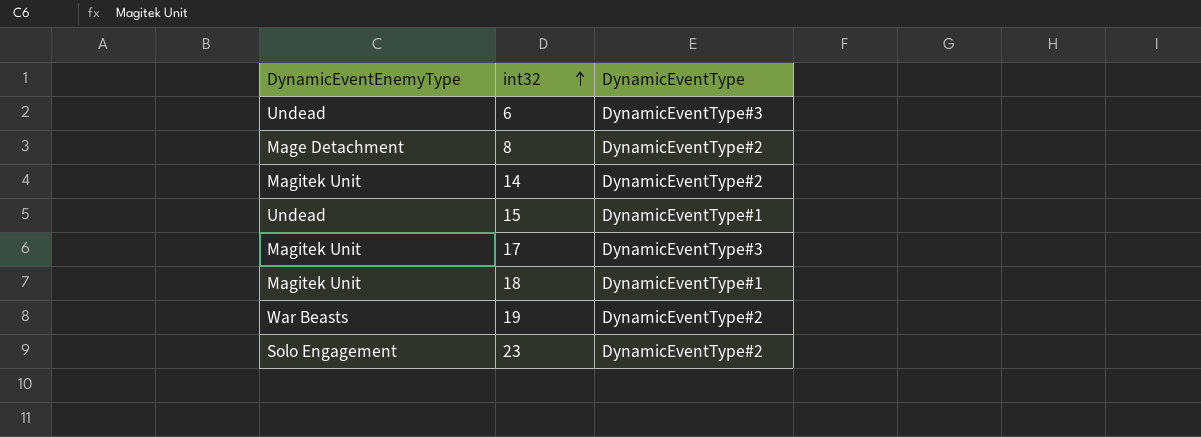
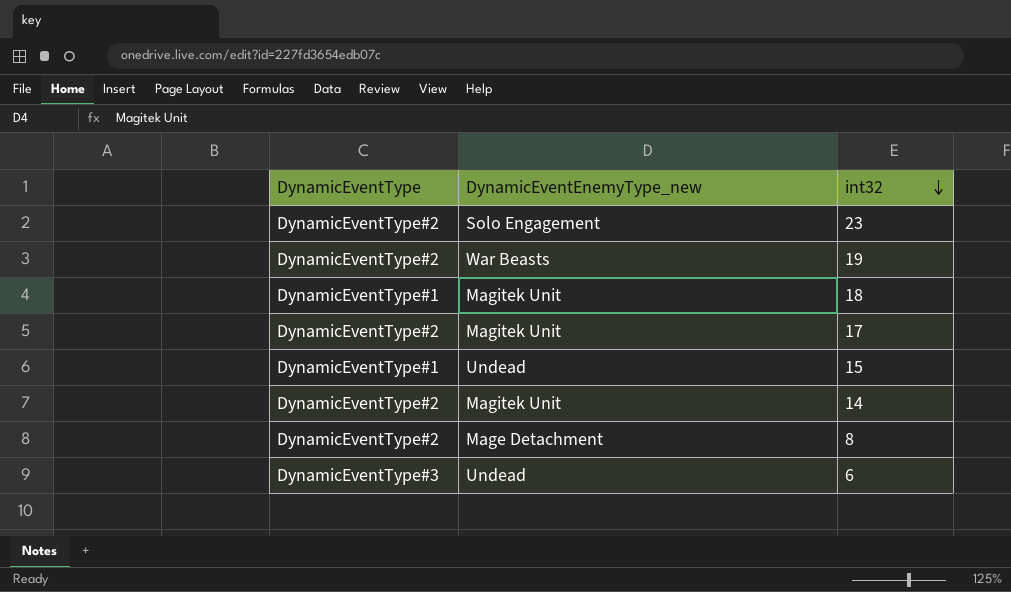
row order: int32 ascending -> int32 descending
column DynamicEventType | position: 3 -> 1
column name: DynamicEventEnemyType -> DynamicEventEnemyType_new
17 | DynamicEventType: DynamicEventType#3 -> DynamicEventType#2

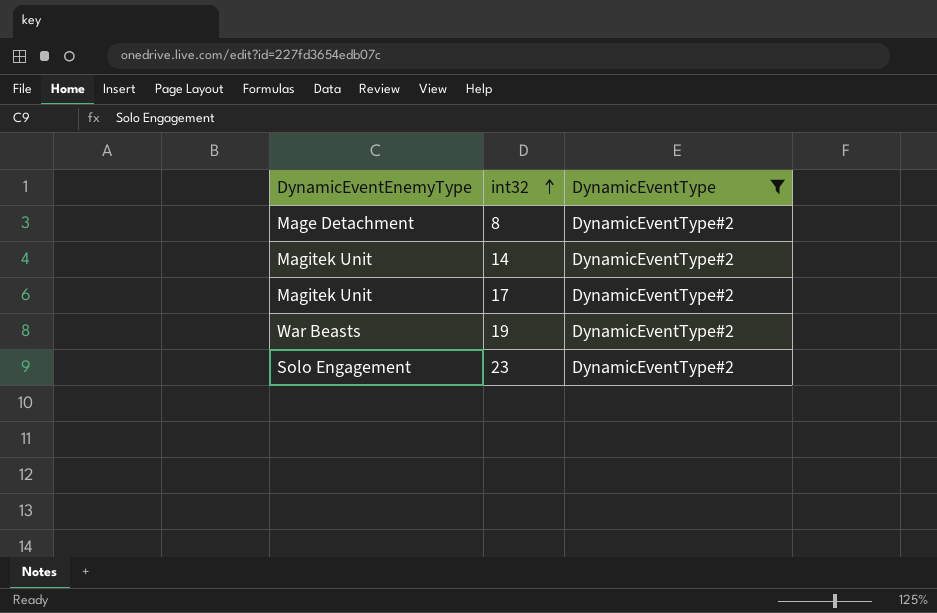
filter: none -> DynamicEventType = DynamicEventType#2
row order: int32 descending -> int32 ascending
column name: DynamicEventEnemyType_new -> DynamicEventEnemyType
column DynamicEventType | position: 1 -> 3

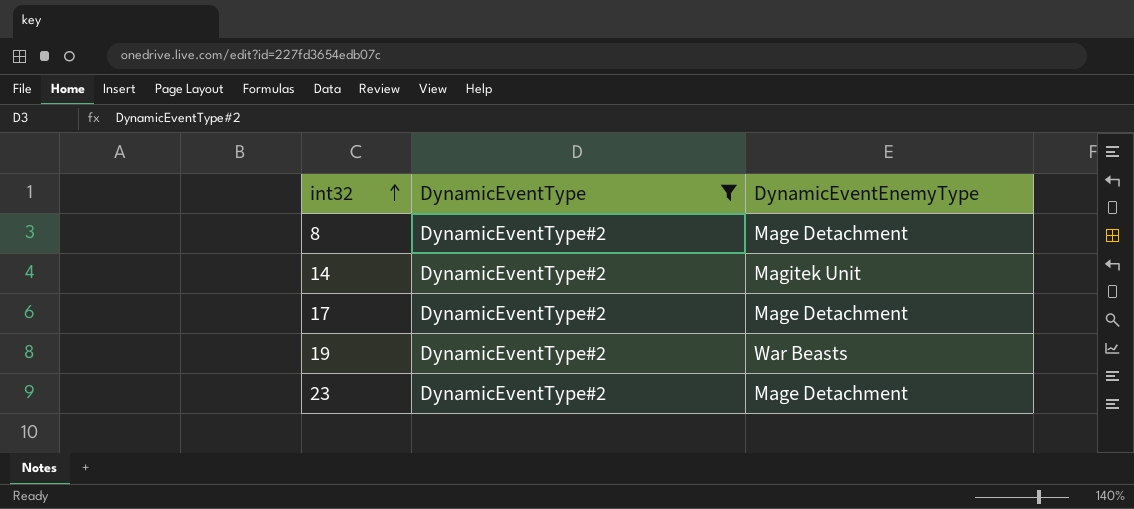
column DynamicEventEnemyType | position: 1 -> 3
17 | DynamicEventEnemyType: Magitek Unit -> Mage Detachment
23 | DynamicEventEnemyType: Solo Engagement -> Mage Detachment

